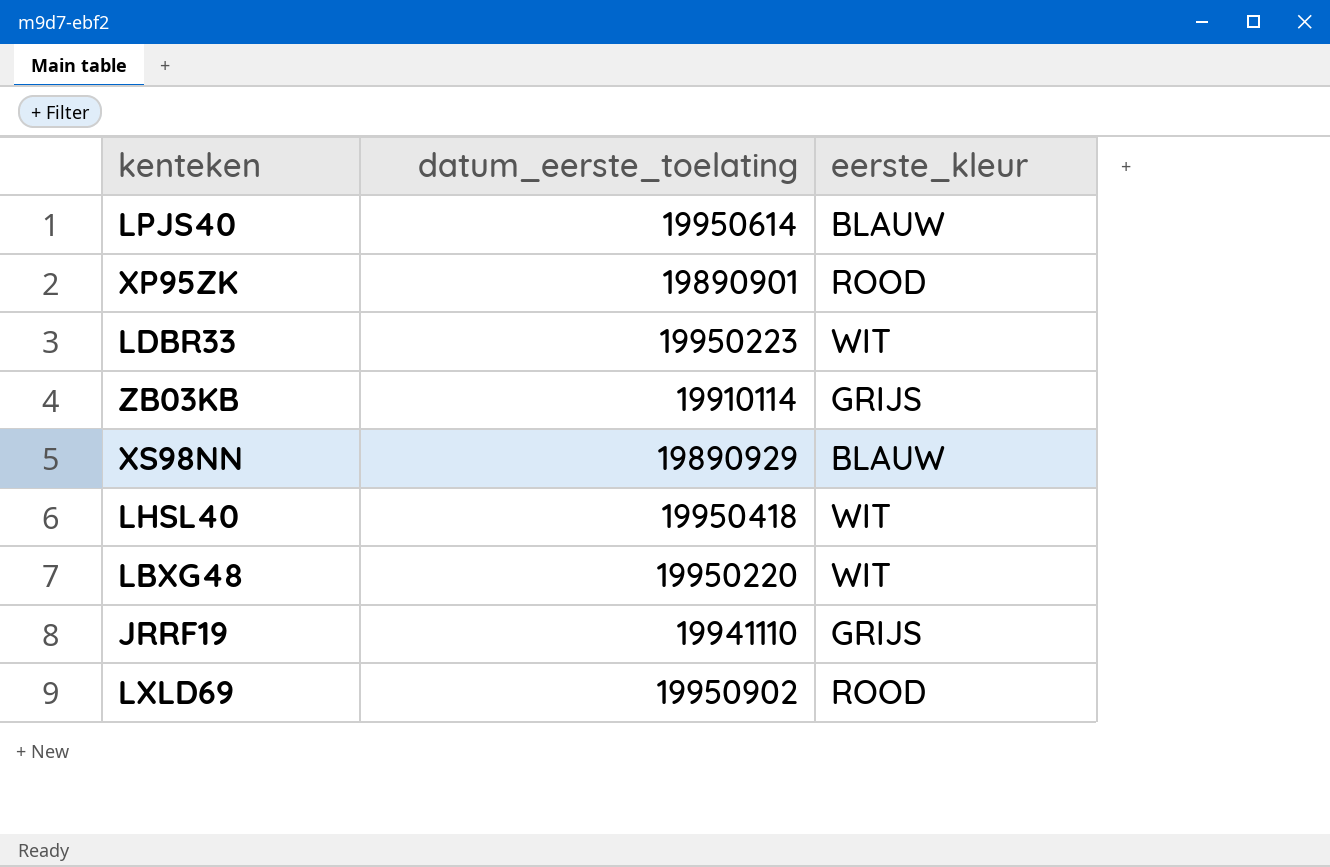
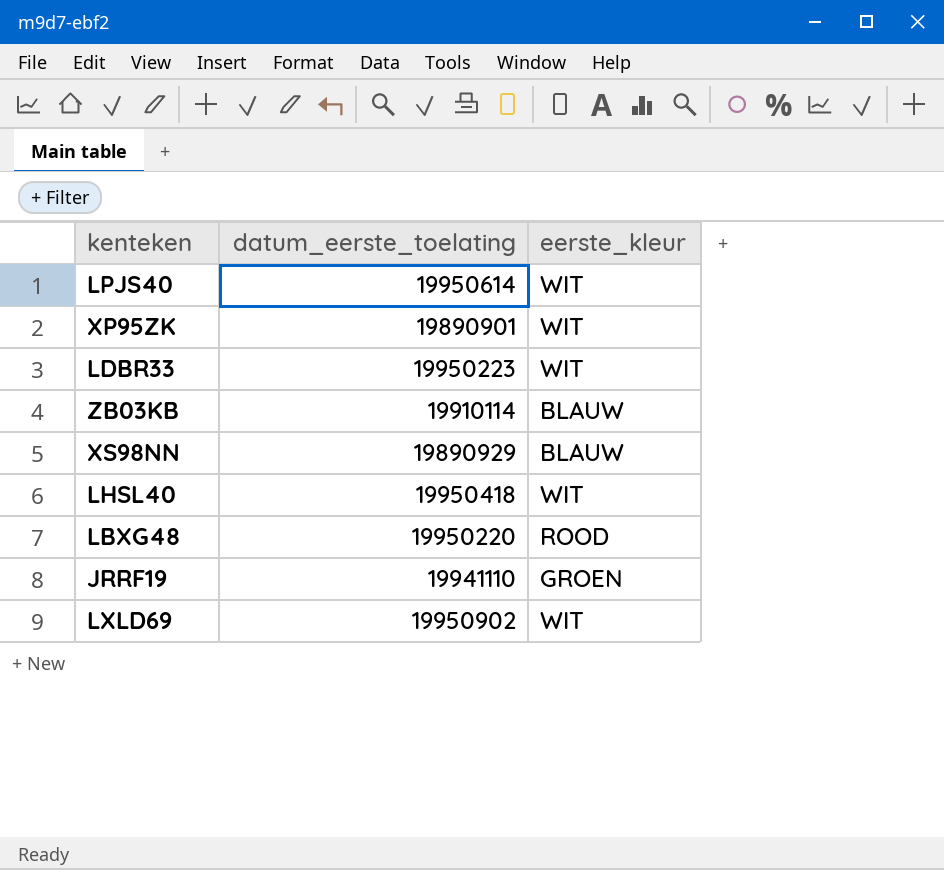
LPJS40 | eerste_kleur: BLAUW -> WIT
XP95ZK | eerste_kleur: ROOD -> WIT
ZB03KB | eerste_kleur: GRIJS -> BLAUW
LBXG48 | eerste_kleur: WIT -> ROOD
JRRF19 | eerste_kleur: GRIJS -> GROEN
LXLD69 | eerste_kleur: ROOD -> WIT

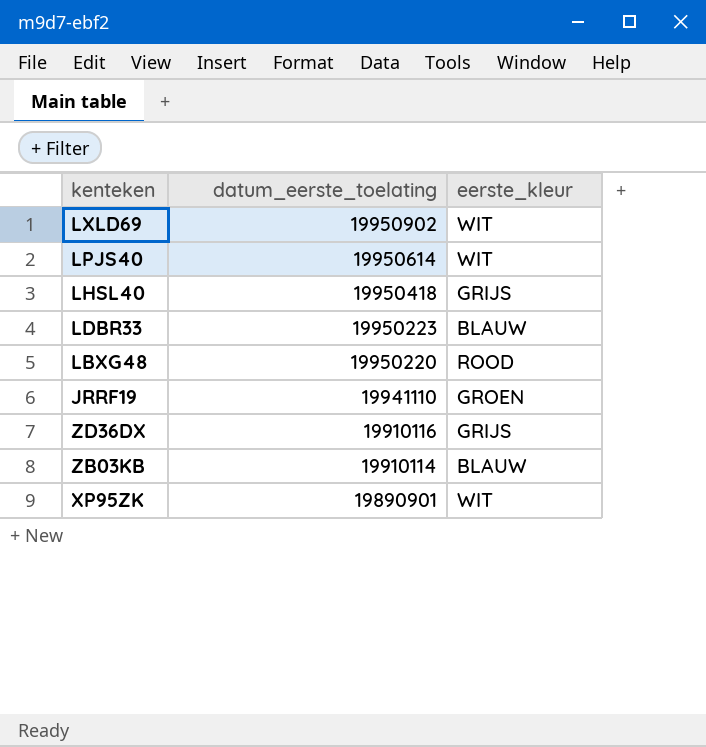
row order: none -> datum_eerste_toelating descending
row XS98NN: 19890929 | BLAUW -> none
LHSL40 | eerste_kleur: WIT -> GRIJS
LDBR33 | eerste_kleur: WIT -> BLAUW
row ZD36DX: none -> 19910116 | GRIJS

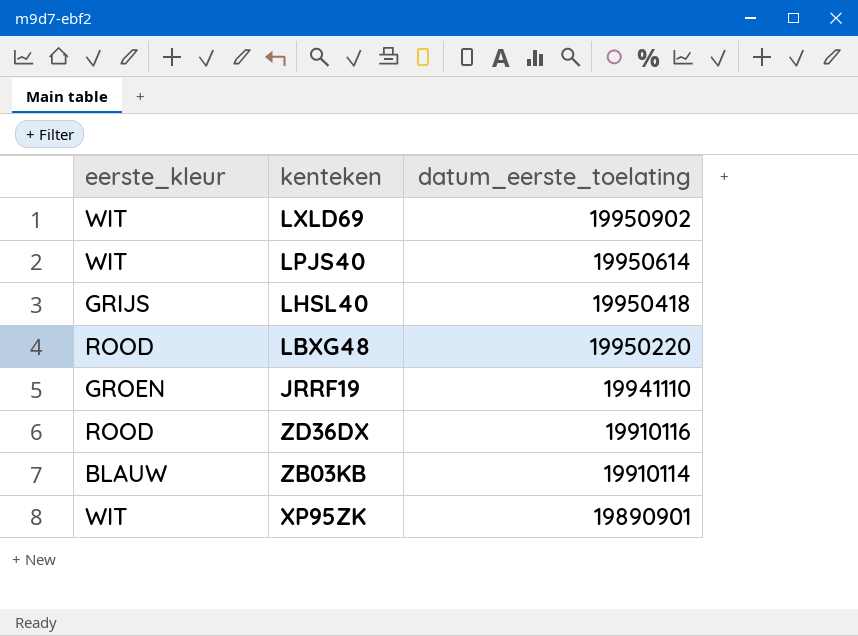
column eerste_kleur | position: 3 -> 1
row LDBR33: 19950223 | BLAUW -> none
ZD36DX | eerste_kleur: GRIJS -> ROOD

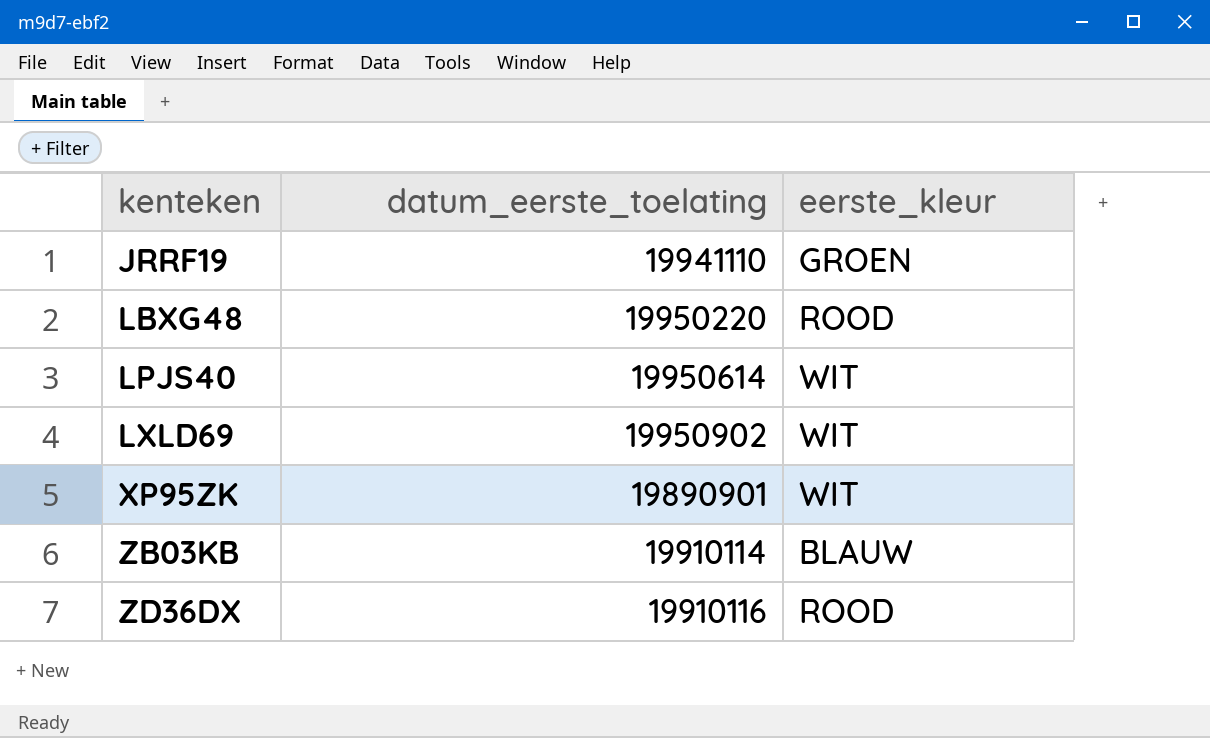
row order: datum_eerste_toelating descending -> kenteken ascending
column eerste_kleur | position: 1 -> 3
row LHSL40: GRIJS | 19950418 -> none

